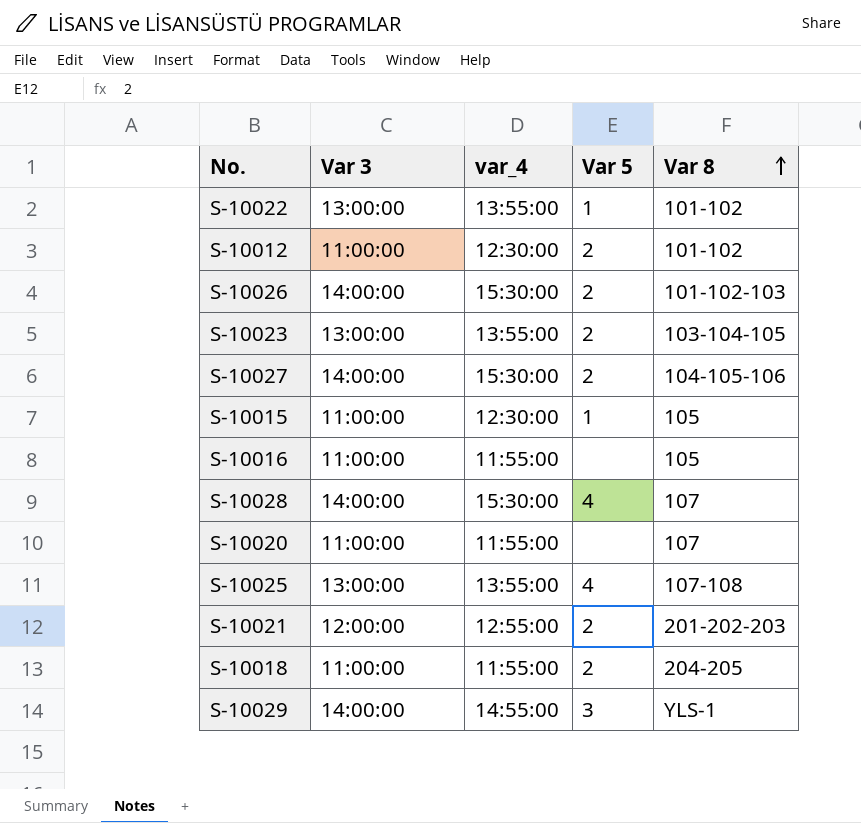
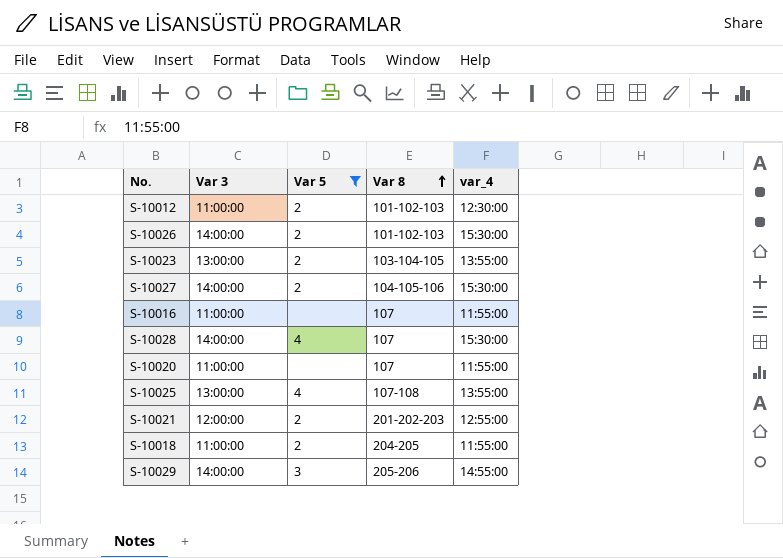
filter: none -> Var 5 != 1
column var_4 | position: 3 -> 5
S-10012 | Var 8: 101-102 -> 101-102-103
S-10016 | Var 8: 105 -> 107
S-10029 | Var 8: YLS-1 -> 205-206

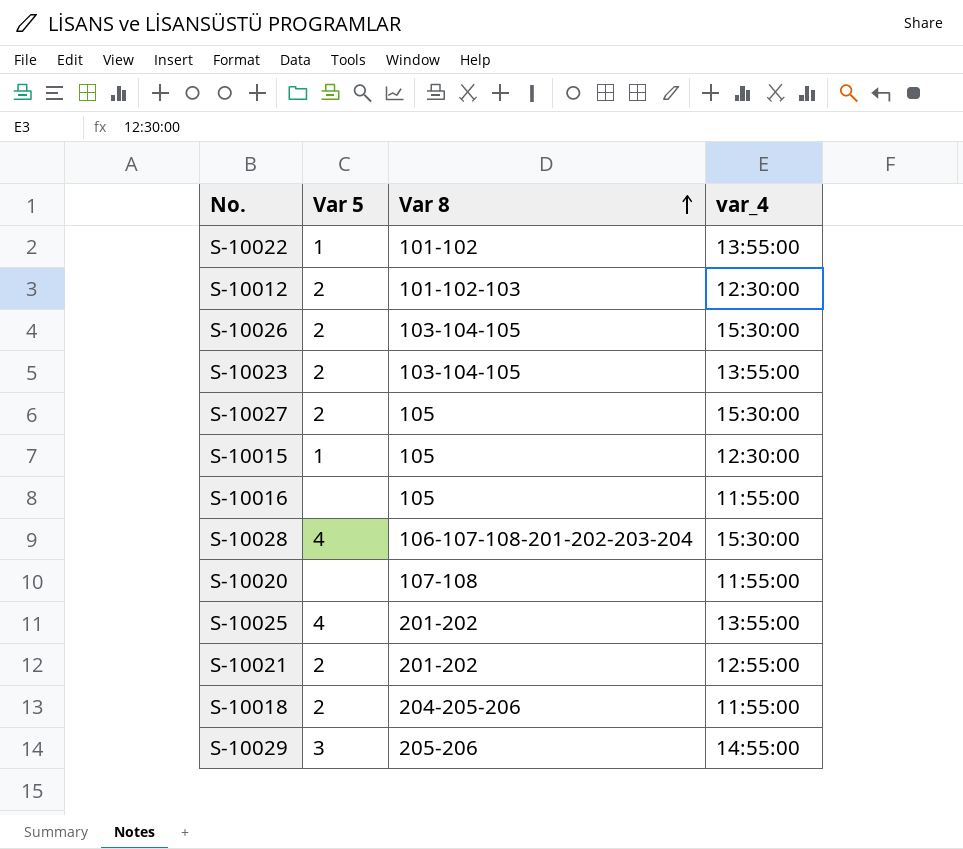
filter: Var 5 != 1 -> none
column Var 3 | position: 2 -> none
S-10026 | Var 8: 101-102-103 -> 103-104-105
S-10027 | Var 8: 104-105-106 -> 105
S-10016 | Var 8: 107 -> 105
S-10028 | Var 8: 107 -> 106-107-108-201-202-203-204
S-10020 | Var 8: 107 -> 107-108
S-10025 | Var 8: 107-108 -> 201-202
S-10021 | Var 8: 201-202-203 -> 201-202
S-10018 | Var 8: 204-205 -> 204-205-206

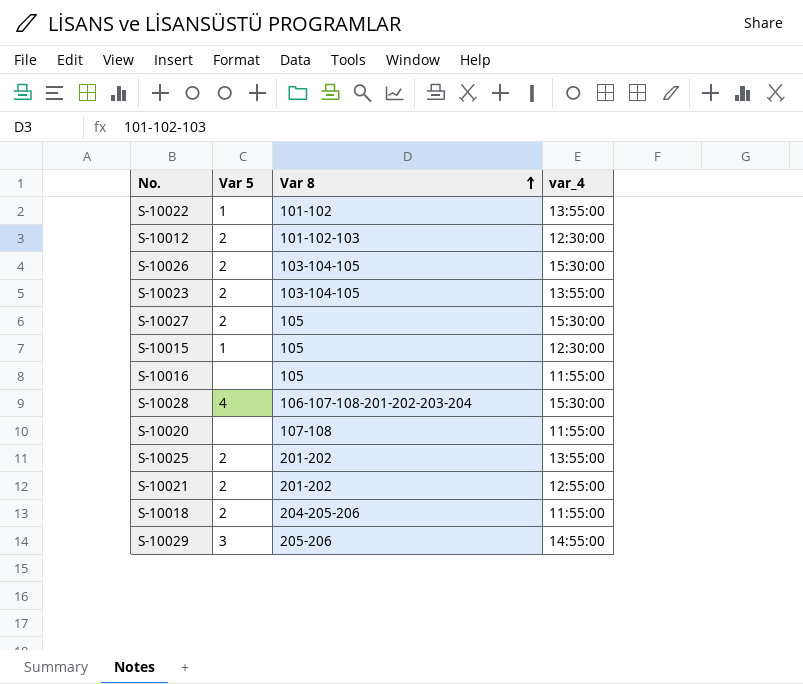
S-10025 | Var 5: 4 -> 2

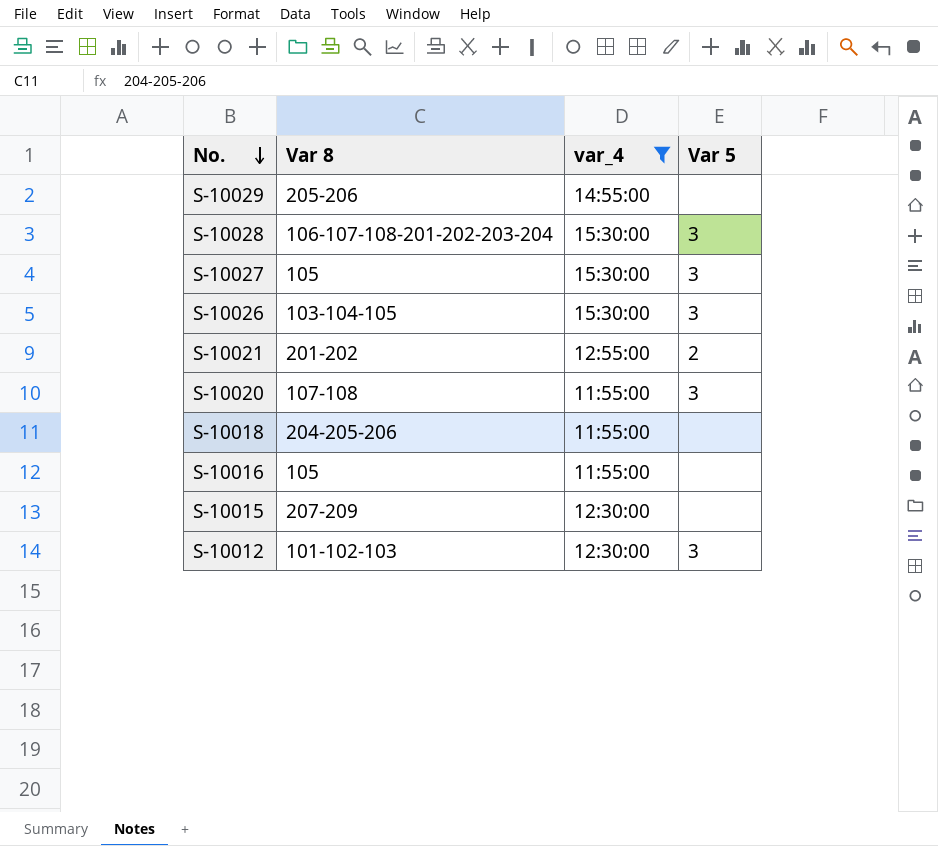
filter: none -> var_4 != 13:55:00
row order: Var 8 ascending -> No. descending
column Var 5 | position: 2 -> 4
S-10029 | Var 5: 3 -> none
S-10028 | Var 5: 4 -> 3
S-10027 | Var 5: 2 -> 3
S-10026 | Var 5: 2 -> 3
S-10020 | Var 5: none -> 3
S-10018 | Var 5: 2 -> none
S-10015 | Var 8: 105 -> 207-209
S-10015 | Var 5: 1 -> none
S-10012 | Var 5: 2 -> 3

